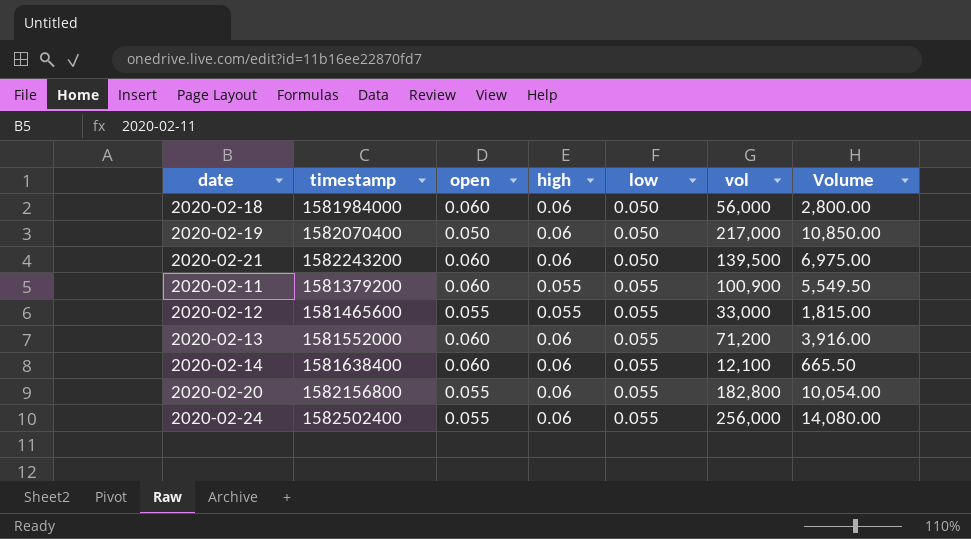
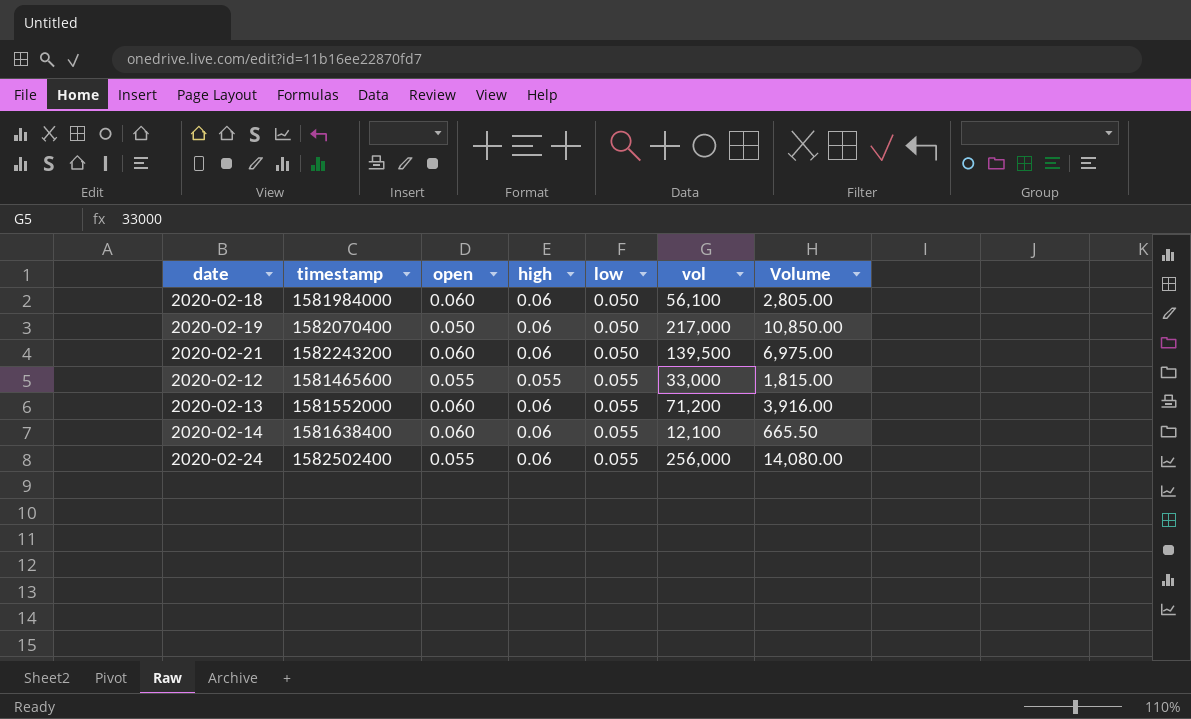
row 2020-02-11: 1581379200 | 0.060 | 0.055 | 0.055 | 100,900 | 5,549.50 -> none
row 2020-02-20: 1582156800 | 0.055 | 0.06 | 0.055 | 182,800 | 10,054.00 -> none
2020-02-18 | vol: 56,000 -> 56,100
2020-02-18 | Volume: 2,800.00 -> 2,805.00

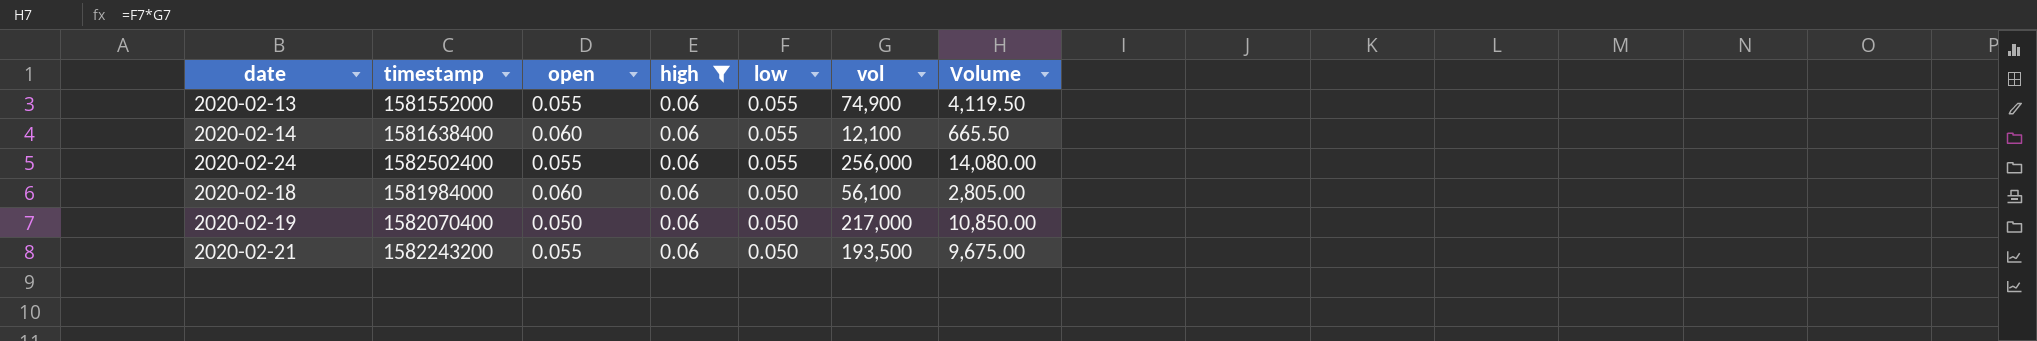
filter: none -> high = 0.06
row order: low ascending -> low descending
2020-02-13 | open: 0.060 -> 0.055
2020-02-13 | vol: 71,200 -> 74,900
2020-02-13 | Volume: 3,916.00 -> 4,119.50
2020-02-21 | open: 0.060 -> 0.055
2020-02-21 | vol: 139,500 -> 193,500
2020-02-21 | Volume: 6,975.00 -> 9,675.00

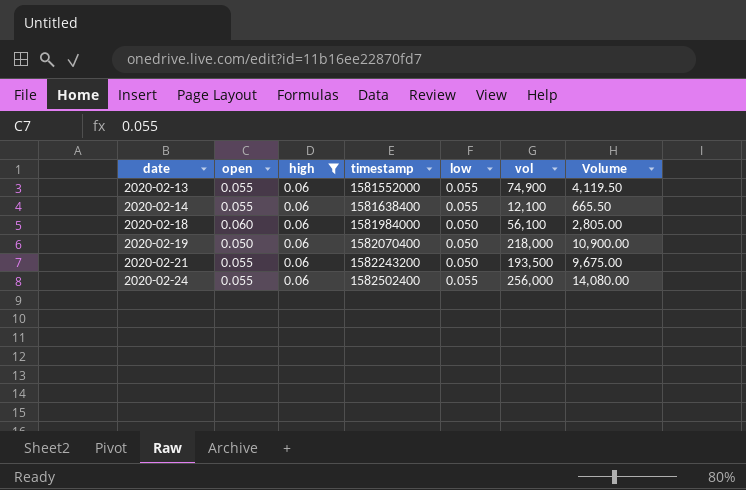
row order: low descending -> date ascending
column timestamp | position: 2 -> 4
2020-02-14 | open: 0.060 -> 0.055
2020-02-19 | vol: 217,000 -> 218,000
2020-02-19 | Volume: 10,850.00 -> 10,900.00

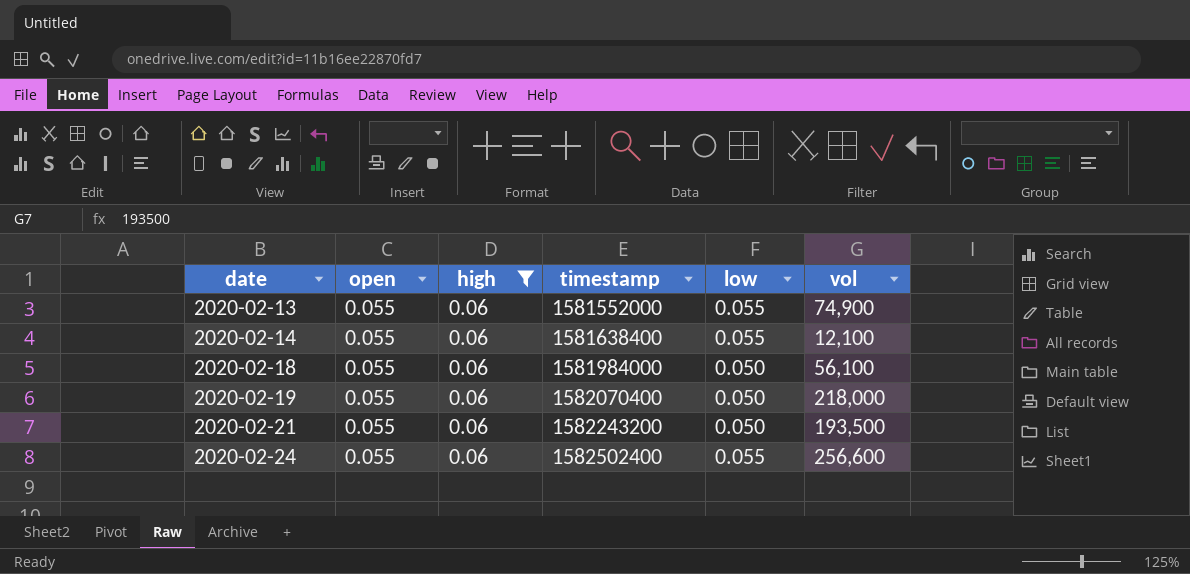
column Volume | formula: [low] * [vol] -> none
2020-02-18 | open: 0.060 -> 0.055
2020-02-19 | open: 0.050 -> 0.055
2020-02-24 | vol: 256,000 -> 256,600

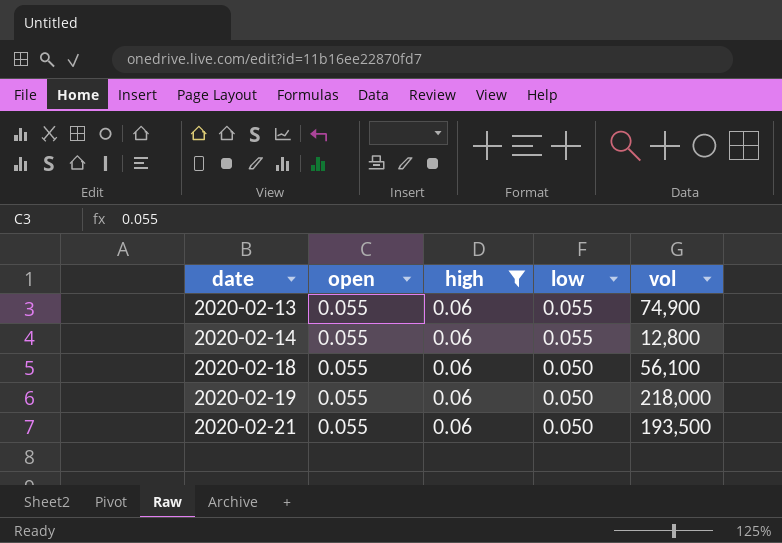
column timestamp | position: 4 -> none
row 2020-02-24: 0.055 | 0.06 | 1582502400 | 0.055 | 256,600 -> none
2020-02-14 | vol: 12,100 -> 12,800

